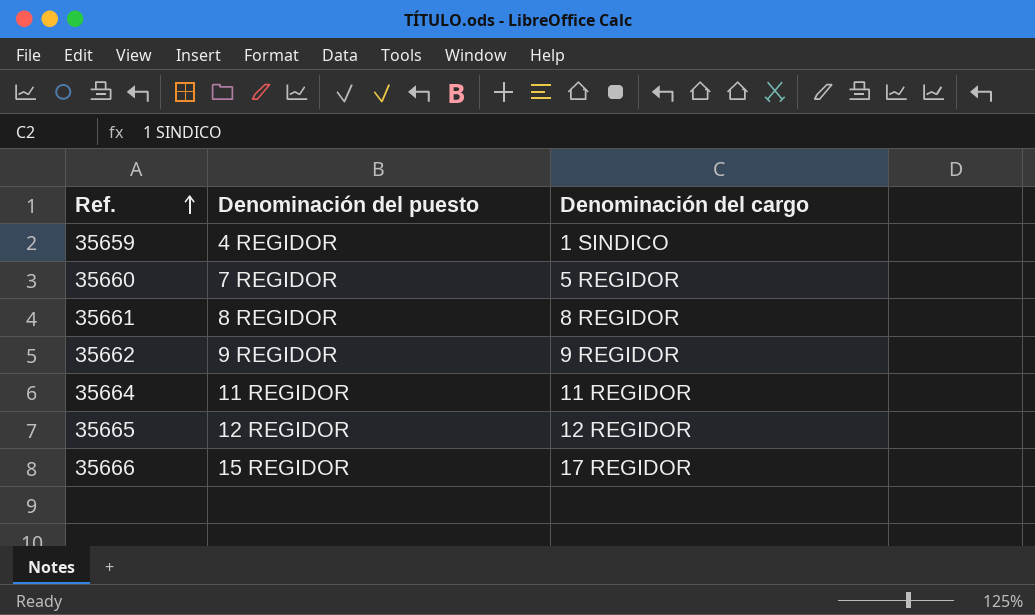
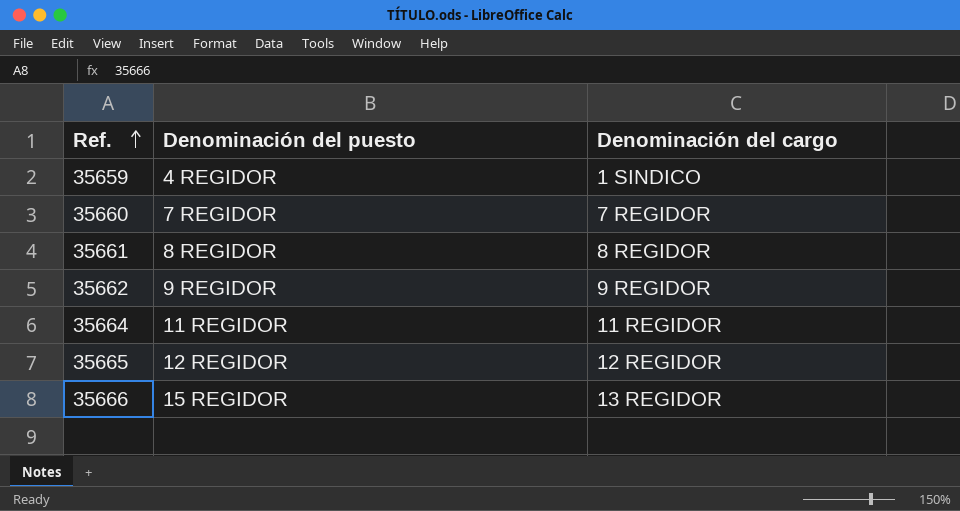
35660 | Denominación del cargo: 5 REGIDOR -> 7 REGIDOR
35666 | Denominación del cargo: 17 REGIDOR -> 13 REGIDOR

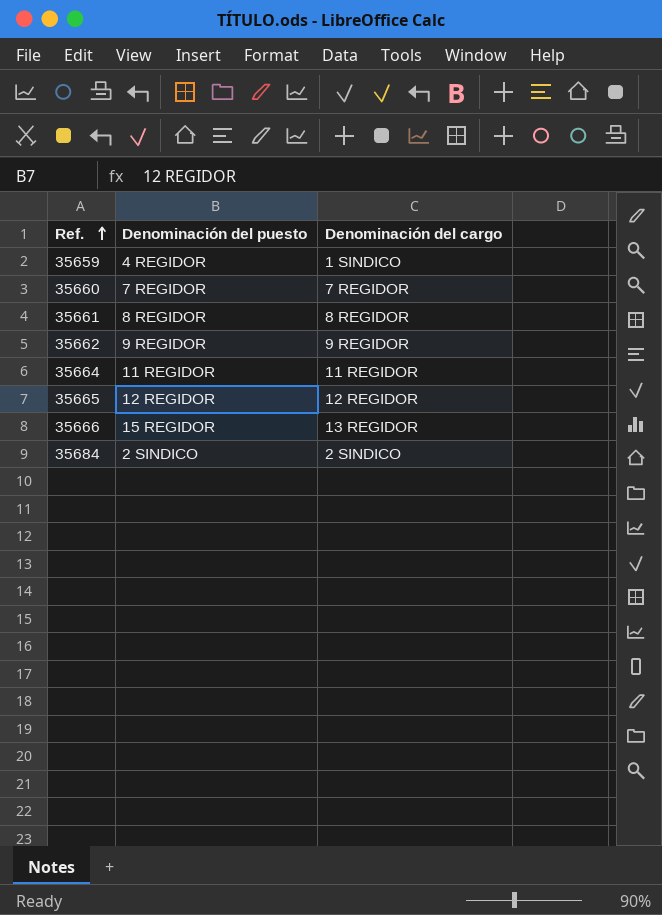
row 35684: none -> 2 SINDICO | 2 SINDICO

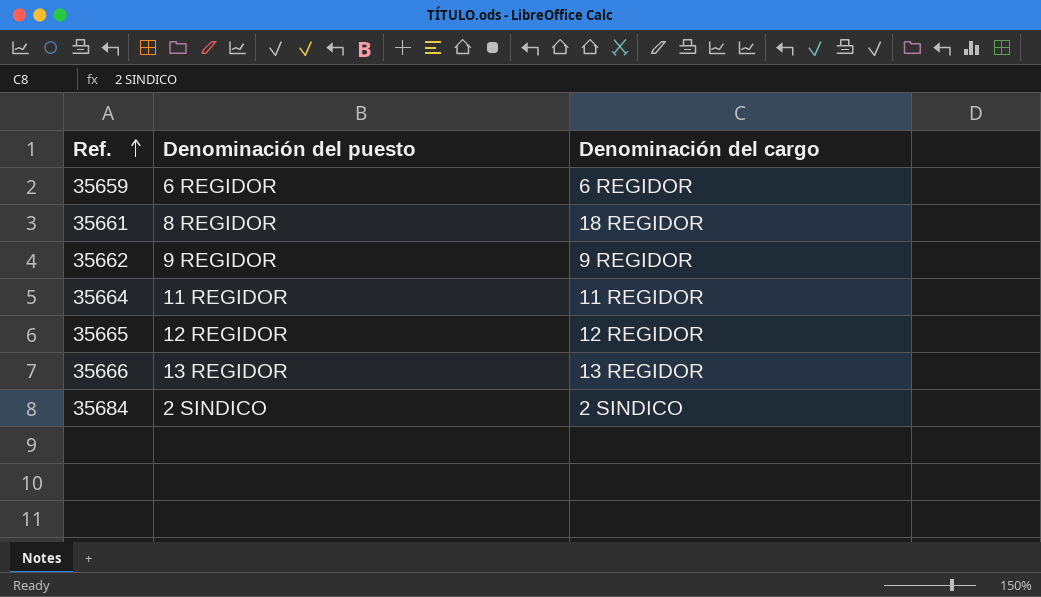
row 35660: 7 REGIDOR | 7 REGIDOR -> none
35659 | Denominación del puesto: 4 REGIDOR -> 6 REGIDOR
35659 | Denominación del cargo: 1 SINDICO -> 6 REGIDOR
35661 | Denominación del cargo: 8 REGIDOR -> 18 REGIDOR
35666 | Denominación del puesto: 15 REGIDOR -> 13 REGIDOR

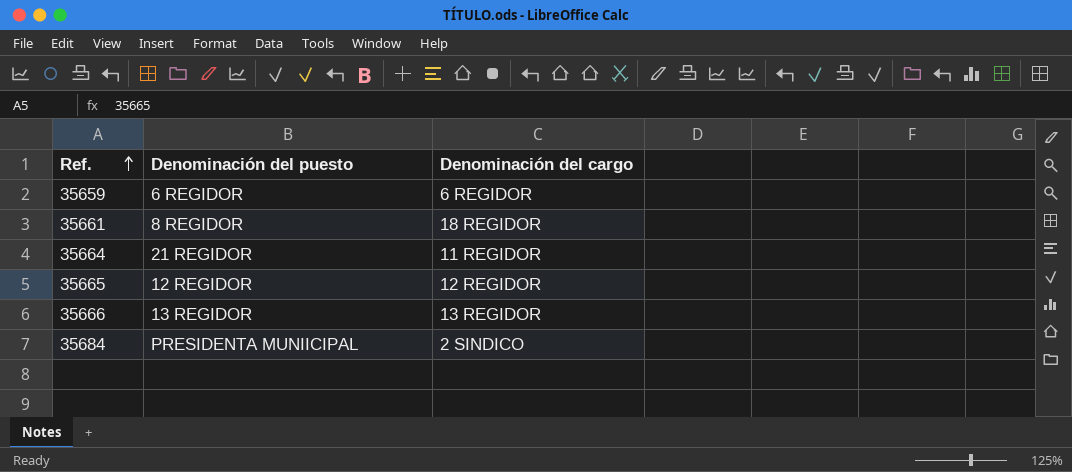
row 35662: 9 REGIDOR | 9 REGIDOR -> none
35664 | Denominación del puesto: 11 REGIDOR -> 21 REGIDOR
35684 | Denominación del puesto: 2 SINDICO -> PRESIDENTA MUNIICIPAL

